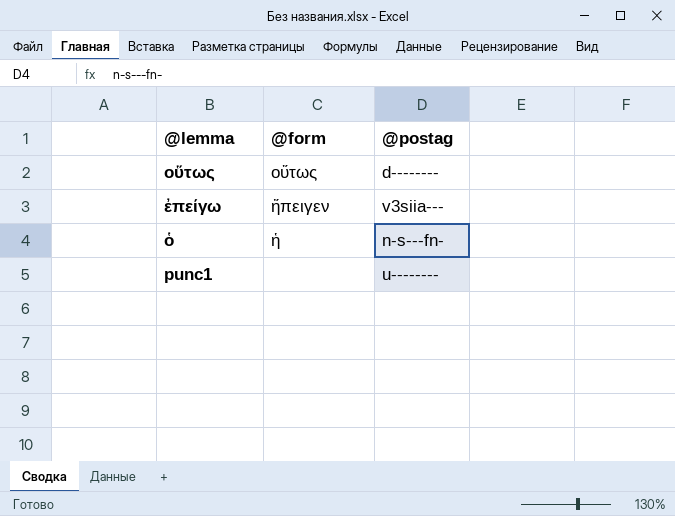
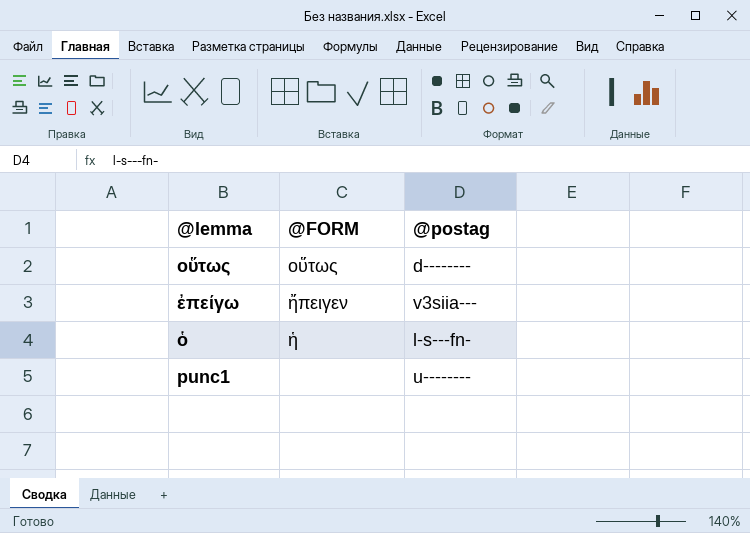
column name: @form -> @FORM
ὁ | @postag: n-s---fn- -> l-s---fn-

